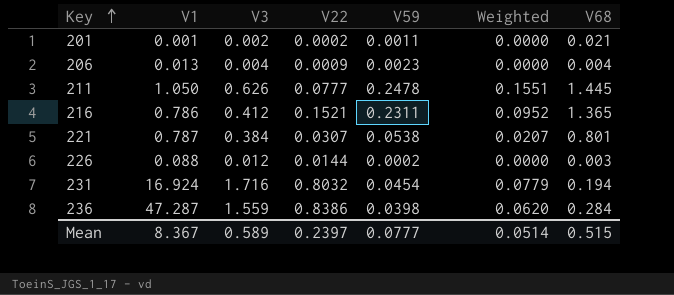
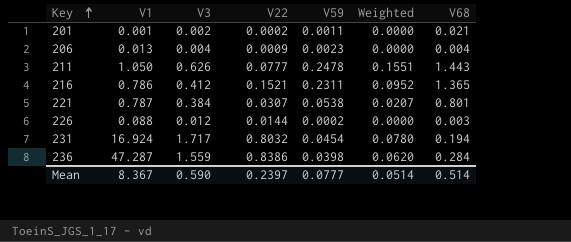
211 | V68: 1.445 -> 1.443
231 | V3: 1.716 -> 1.717
231 | Weighted: 0.0779 -> 0.0780
Mean | V3: 0.589 -> 0.590
Mean | V68: 0.515 -> 0.514

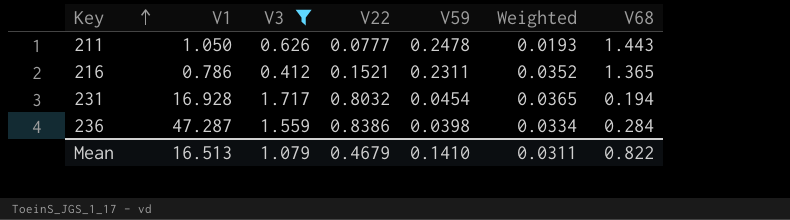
filter: none -> V3 >= 0.412
column Weighted | formula: [V3] * [V59] -> [V22] * [V59]
231 | V1: 16.924 -> 16.928
Mean | V1: 8.367 -> 16.513
Mean | V3: 0.590 -> 1.079
Mean | V22: 0.2397 -> 0.4679
Mean | V59: 0.0777 -> 0.1410
Mean | Weighted: 0.0514 -> 0.0311
Mean | V68: 0.514 -> 0.822

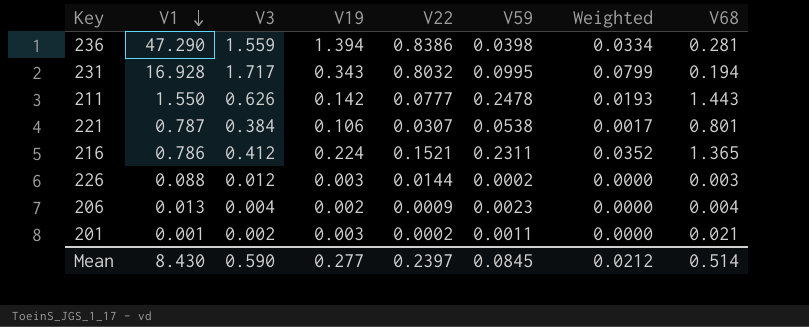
filter: V3 >= 0.412 -> none
row order: Key ascending -> V1 descending
column V19 | position: none -> 4
236 | V1: 47.287 -> 47.290
236 | V68: 0.284 -> 0.281
231 | V59: 0.0454 -> 0.0995
231 | Weighted: 0.0365 -> 0.0799
211 | V1: 1.050 -> 1.550
Mean | V1: 16.513 -> 8.430
Mean | V3: 1.079 -> 0.590
Mean | V22: 0.4679 -> 0.2397
Mean | V59: 0.1410 -> 0.0845
Mean | Weighted: 0.0311 -> 0.0212
Mean | V68: 0.822 -> 0.514

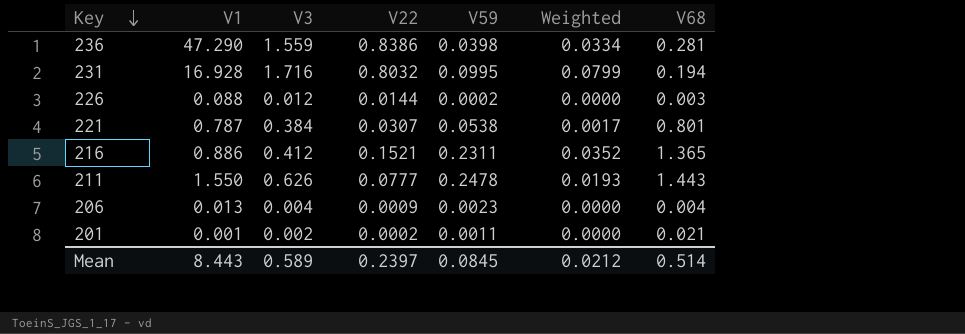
row order: V1 descending -> Key descending
column V19 | position: 4 -> none
231 | V3: 1.717 -> 1.716
216 | V1: 0.786 -> 0.886
Mean | V1: 8.430 -> 8.443
Mean | V3: 0.590 -> 0.589

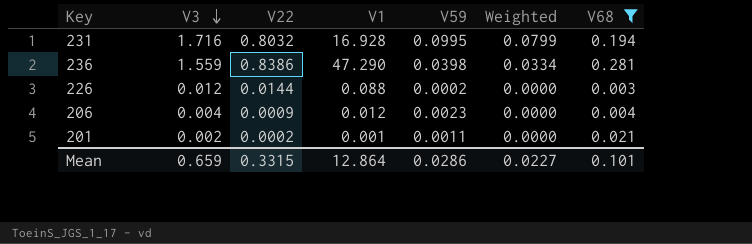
filter: none -> V68 <= 0.281
row order: Key descending -> V3 descending
column V1 | position: 2 -> 4
206 | V1: 0.013 -> 0.012
Mean | V3: 0.589 -> 0.659
Mean | V22: 0.2397 -> 0.3315
Mean | V1: 8.443 -> 12.864
Mean | V59: 0.0845 -> 0.0286
Mean | Weighted: 0.0212 -> 0.0227
Mean | V68: 0.514 -> 0.101

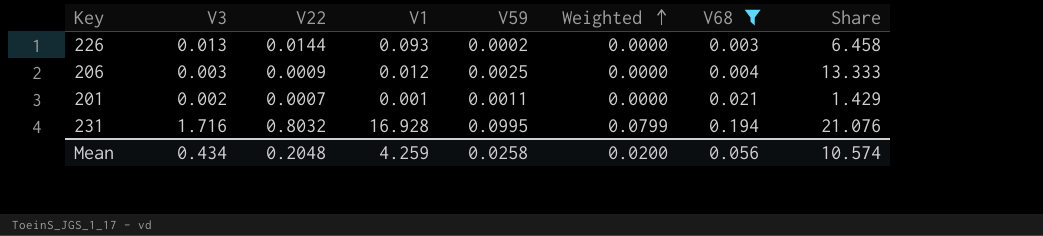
row order: V3 descending -> Weighted ascending
column Share | formula: none -> [V1] / [V22]
row 236: 1.559 | 0.8386 | 47.290 | 0.0398 | 0.0334 | 0.281 -> none
226 | V3: 0.012 -> 0.013
226 | V1: 0.088 -> 0.093
206 | V3: 0.004 -> 0.003
206 | V59: 0.0023 -> 0.0025
201 | V22: 0.0002 -> 0.0007
Mean | V3: 0.659 -> 0.434
Mean | V22: 0.3315 -> 0.2048
Mean | V1: 12.864 -> 4.259
Mean | V59: 0.0286 -> 0.0258
Mean | Weighted: 0.0227 -> 0.0200
Mean | V68: 0.101 -> 0.056

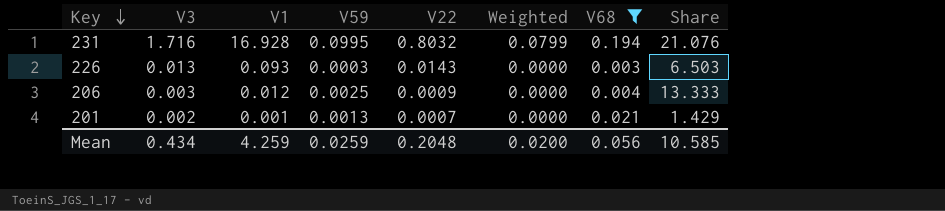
row order: Weighted ascending -> Key descending
column V22 | position: 3 -> 5
226 | V59: 0.0002 -> 0.0003
226 | V22: 0.0144 -> 0.0143
226 | Share: 6.458 -> 6.503
201 | V59: 0.0011 -> 0.0013
Mean | V59: 0.0258 -> 0.0259
Mean | Share: 10.574 -> 10.585

